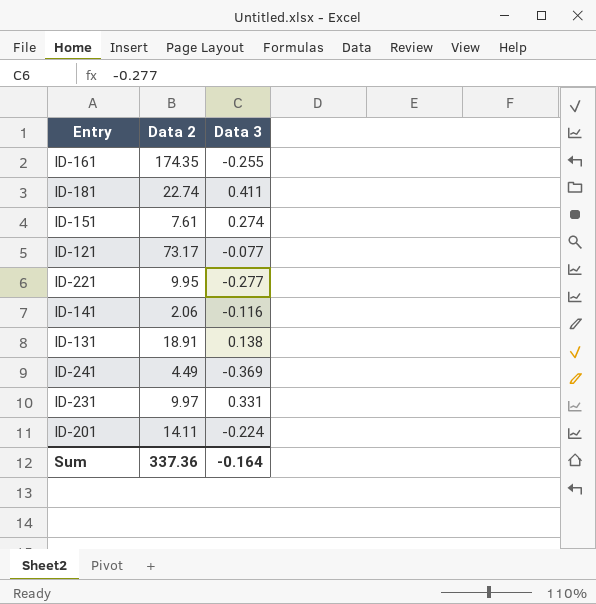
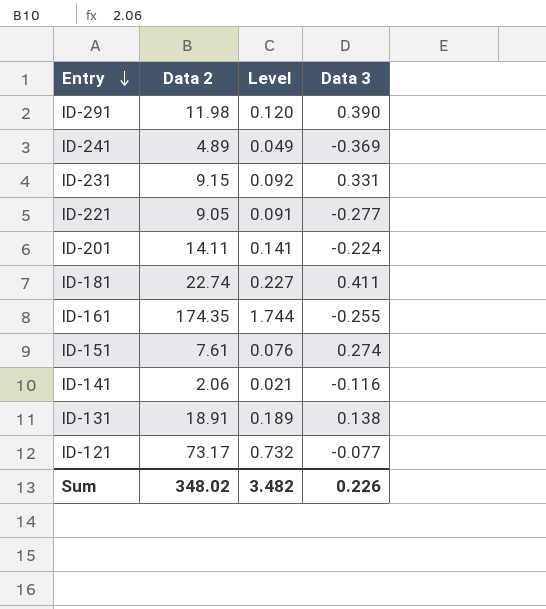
row order: none -> Entry descending
column Level | formula: none -> [Data 2] * 0.01
row ID-291: none -> 11.98 | 0.120 | 0.390
ID-241 | Data 2: 4.49 -> 4.89
ID-231 | Data 2: 9.97 -> 9.15
ID-221 | Data 2: 9.95 -> 9.05
Sum | Data 2: 337.36 -> 348.02
Sum | Data 3: -0.164 -> 0.226

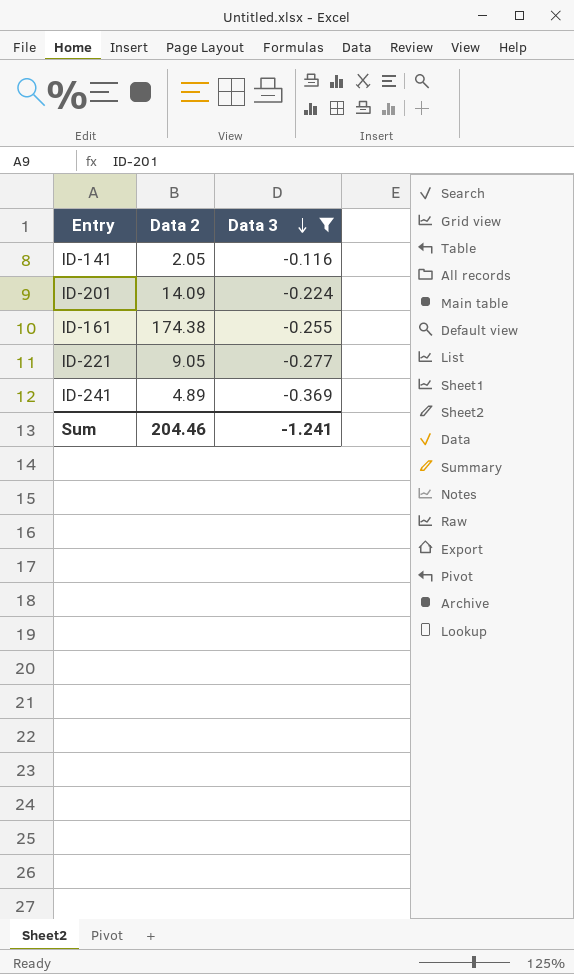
filter: none -> Data 3 <= -0.116
row order: Entry descending -> Data 3 descending
column Level | formula: [Data 2] * 0.01 -> none
ID-141 | Data 2: 2.06 -> 2.05
ID-201 | Data 2: 14.11 -> 14.09
ID-161 | Data 2: 174.35 -> 174.38
Sum | Data 2: 348.02 -> 204.46
Sum | Data 3: 0.226 -> -1.241

